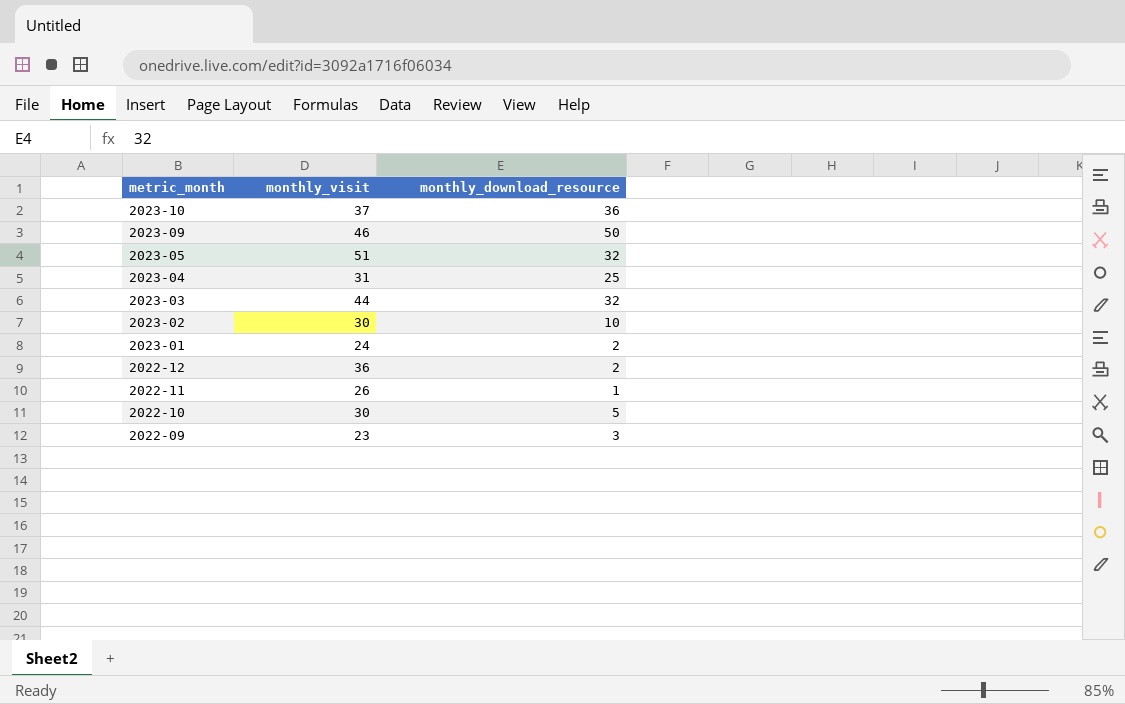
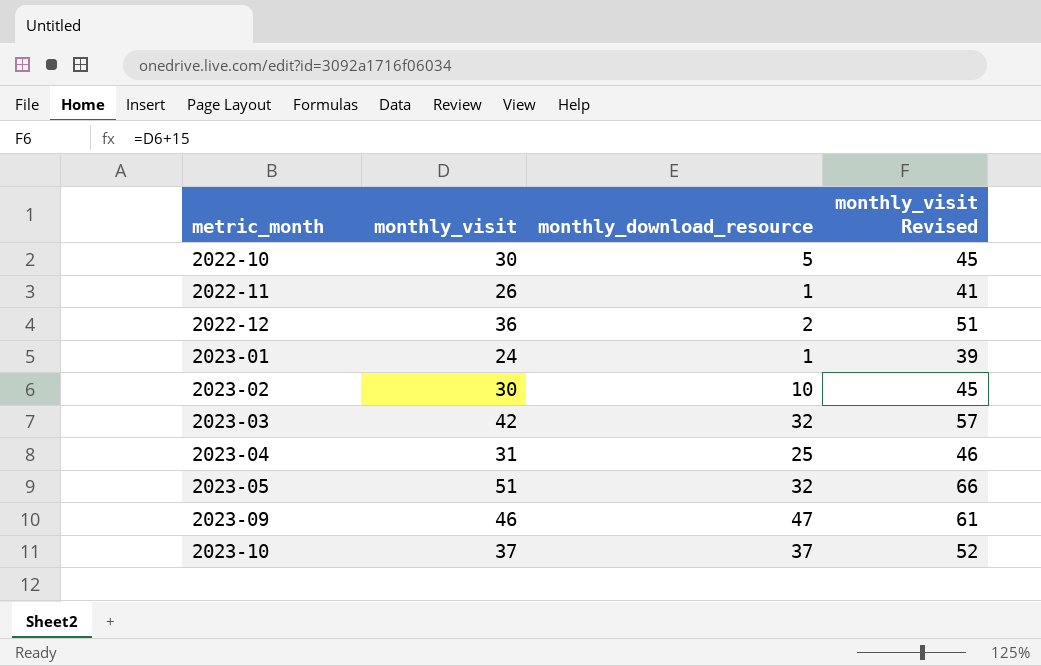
row order: metric_month descending -> metric_month ascending
column monthly_visit Revised | formula: none -> [monthly_visit] + 15
row 2022-09: 23 | 3 -> none
2023-01 | monthly_download_resource: 2 -> 1
2023-03 | monthly_visit: 44 -> 42
2023-09 | monthly_download_resource: 50 -> 47
2023-10 | monthly_download_resource: 36 -> 37

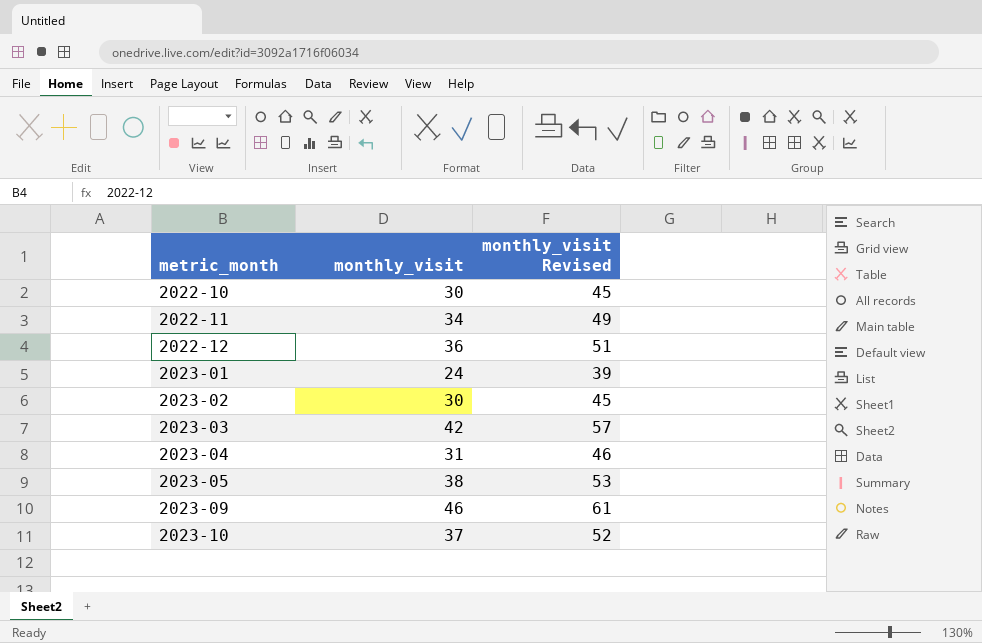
column monthly_download_resource | position: 3 -> none
2022-11 | monthly_visit: 26 -> 34
2022-11 | monthly_visit Revised: 41 -> 49
2023-05 | monthly_visit: 51 -> 38
2023-05 | monthly_visit Revised: 66 -> 53

